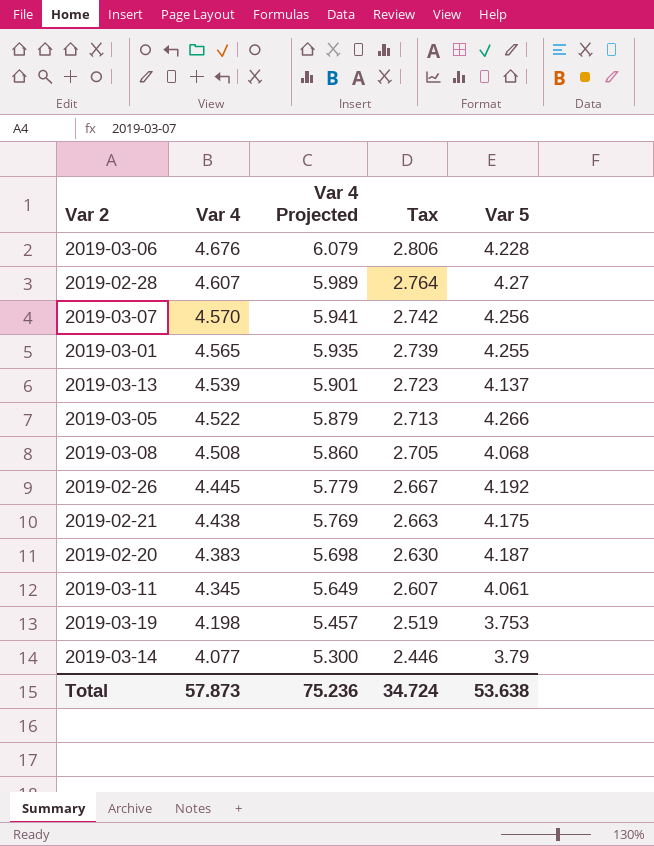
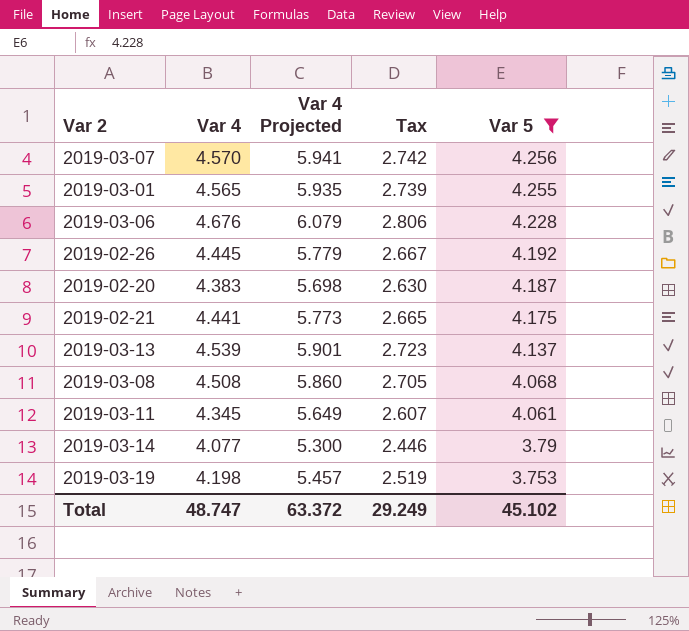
filter: none -> Var 5 <= 4.256
row order: Var 4 descending -> Var 5 descending
2019-02-21 | Var 4: 4.438 -> 4.441
2019-02-21 | Var 4 Projected: 5.769 -> 5.773
2019-02-21 | Tax: 2.663 -> 2.665
Total | Var 4: 57.873 -> 48.747
Total | Var 4 Projected: 75.236 -> 63.372
Total | Tax: 34.724 -> 29.249
Total | Var 5: 53.638 -> 45.102

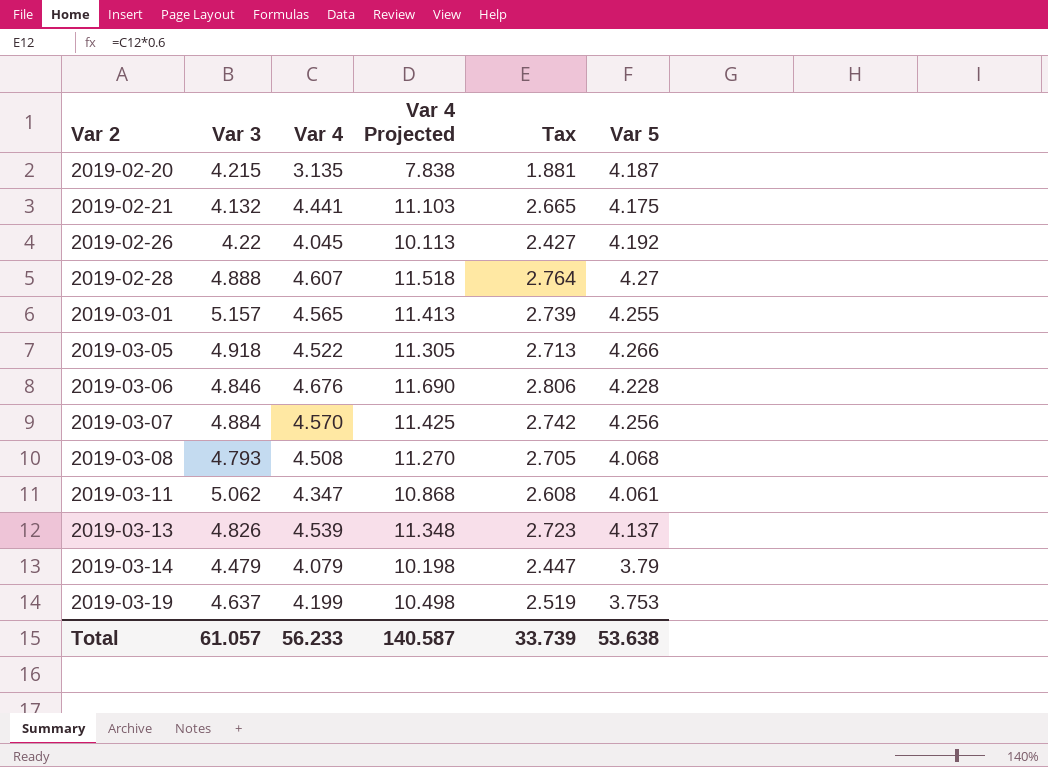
filter: Var 5 <= 4.256 -> none
row order: Var 5 descending -> Var 2 ascending
column Var 3 | position: none -> 2
column Var 4 Projected | formula: [Var 4] * 1.3 -> [Var 4] * 2.5
2019-02-20 | Var 4: 4.383 -> 3.135
2019-02-20 | Tax: 2.630 -> 1.881
2019-02-26 | Var 4: 4.445 -> 4.045
2019-02-26 | Tax: 2.667 -> 2.427
2019-03-11 | Var 4: 4.345 -> 4.347
2019-03-11 | Tax: 2.607 -> 2.608
2019-03-14 | Var 4: 4.077 -> 4.079
2019-03-14 | Tax: 2.446 -> 2.447
2019-03-19 | Var 4: 4.198 -> 4.199
Total | Var 4: 48.747 -> 56.233
Total | Var 4 Projected: 63.372 -> 140.587
Total | Tax: 29.249 -> 33.739
Total | Var 5: 45.102 -> 53.638

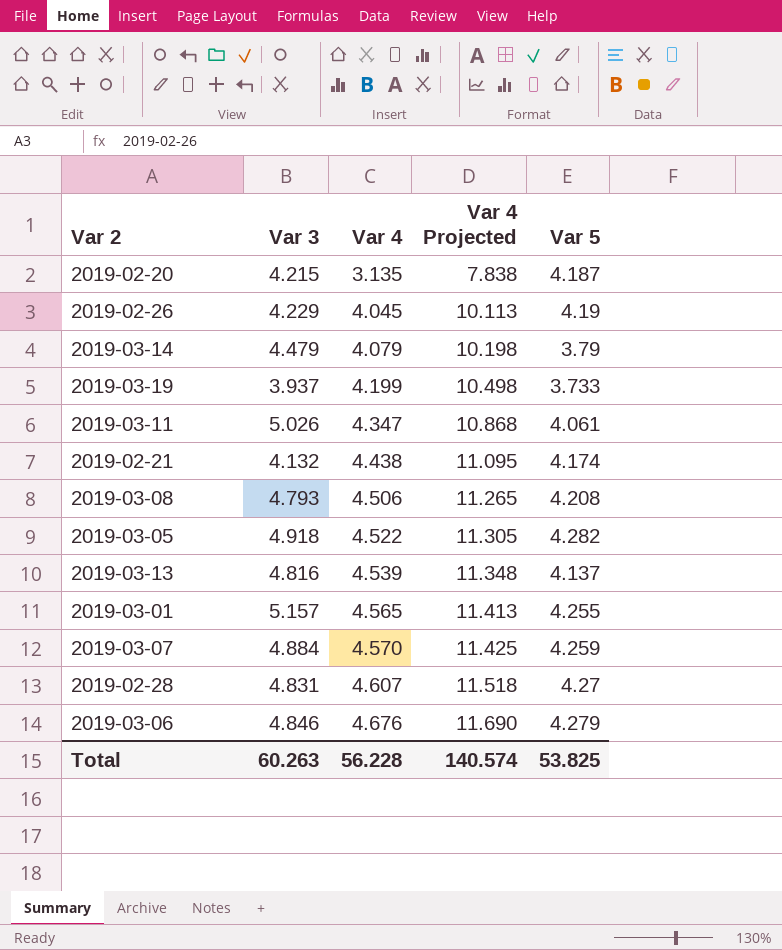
row order: Var 2 ascending -> Var 4 ascending
column Tax | formula: [Var 4] * 0.6 -> none
2019-02-26 | Var 3: 4.22 -> 4.229
2019-02-26 | Var 5: 4.192 -> 4.19
2019-03-19 | Var 3: 4.637 -> 3.937
2019-03-19 | Var 5: 3.753 -> 3.733
2019-03-11 | Var 3: 5.062 -> 5.026
2019-02-21 | Var 4: 4.441 -> 4.438
2019-02-21 | Var 4 Projected: 11.103 -> 11.095
2019-02-21 | Var 5: 4.175 -> 4.174
2019-03-08 | Var 4: 4.508 -> 4.506
2019-03-08 | Var 4 Projected: 11.270 -> 11.265
2019-03-08 | Var 5: 4.068 -> 4.208
2019-03-05 | Var 5: 4.266 -> 4.282
2019-03-13 | Var 3: 4.826 -> 4.816
2019-03-07 | Var 5: 4.256 -> 4.259
2019-02-28 | Var 3: 4.888 -> 4.831
2019-03-06 | Var 5: 4.228 -> 4.279
Total | Var 3: 61.057 -> 60.263
Total | Var 4: 56.233 -> 56.228
Total | Var 4 Projected: 140.587 -> 140.574
Total | Var 5: 53.638 -> 53.825

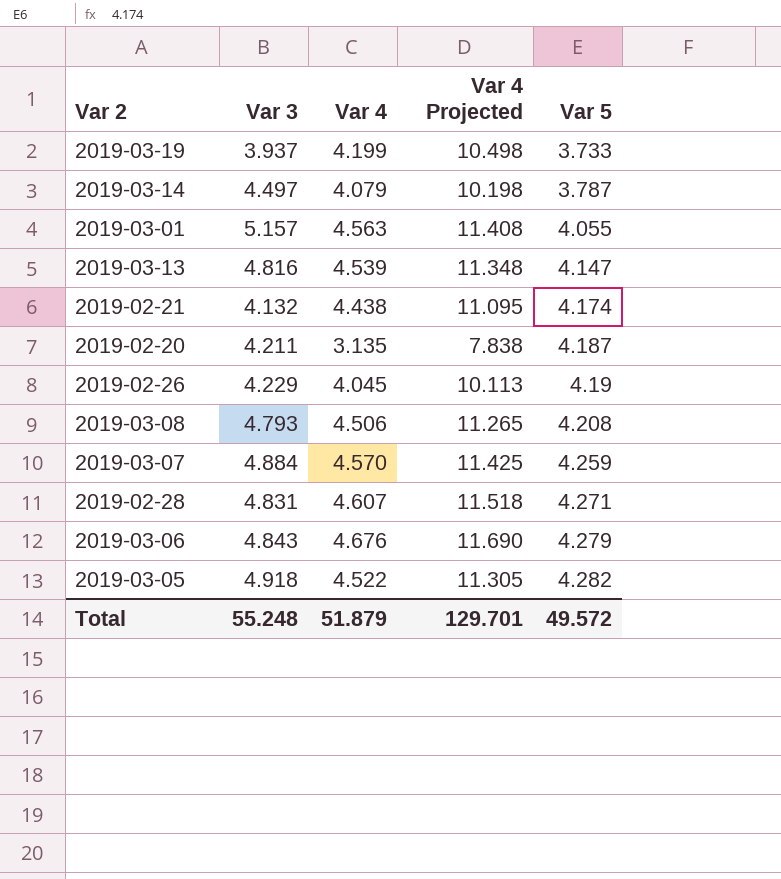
row order: Var 4 ascending -> Var 5 ascending
row 2019-03-11: 5.026 | 4.347 | 10.868 | 4.061 -> none
2019-03-14 | Var 3: 4.479 -> 4.497
2019-03-14 | Var 5: 3.79 -> 3.787
2019-03-01 | Var 4: 4.565 -> 4.563
2019-03-01 | Var 4 Projected: 11.413 -> 11.408
2019-03-01 | Var 5: 4.255 -> 4.055
2019-03-13 | Var 5: 4.137 -> 4.147
2019-02-20 | Var 3: 4.215 -> 4.211
2019-02-28 | Var 5: 4.27 -> 4.271
2019-03-06 | Var 3: 4.846 -> 4.843
Total | Var 3: 60.263 -> 55.248
Total | Var 4: 56.228 -> 51.879
Total | Var 4 Projected: 140.574 -> 129.701
Total | Var 5: 53.825 -> 49.572

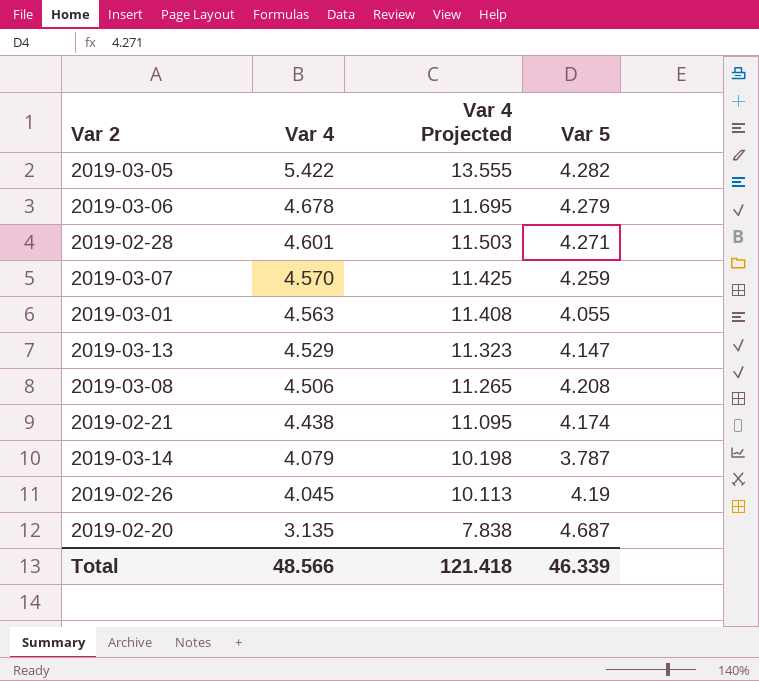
row order: Var 5 ascending -> Var 4 descending
column Var 3 | position: 2 -> none
row 2019-03-19: 3.937 | 4.199 | 10.498 | 3.733 -> none
2019-03-05 | Var 4: 4.522 -> 5.422
2019-03-05 | Var 4 Projected: 11.305 -> 13.555
2019-03-06 | Var 4: 4.676 -> 4.678
2019-03-06 | Var 4 Projected: 11.690 -> 11.695
2019-02-28 | Var 4: 4.607 -> 4.601
2019-02-28 | Var 4 Projected: 11.518 -> 11.503
2019-03-13 | Var 4: 4.539 -> 4.529
2019-03-13 | Var 4 Projected: 11.348 -> 11.323
2019-02-20 | Var 5: 4.187 -> 4.687
Total | Var 4: 51.879 -> 48.566
Total | Var 4 Projected: 129.701 -> 121.418
Total | Var 5: 49.572 -> 46.339

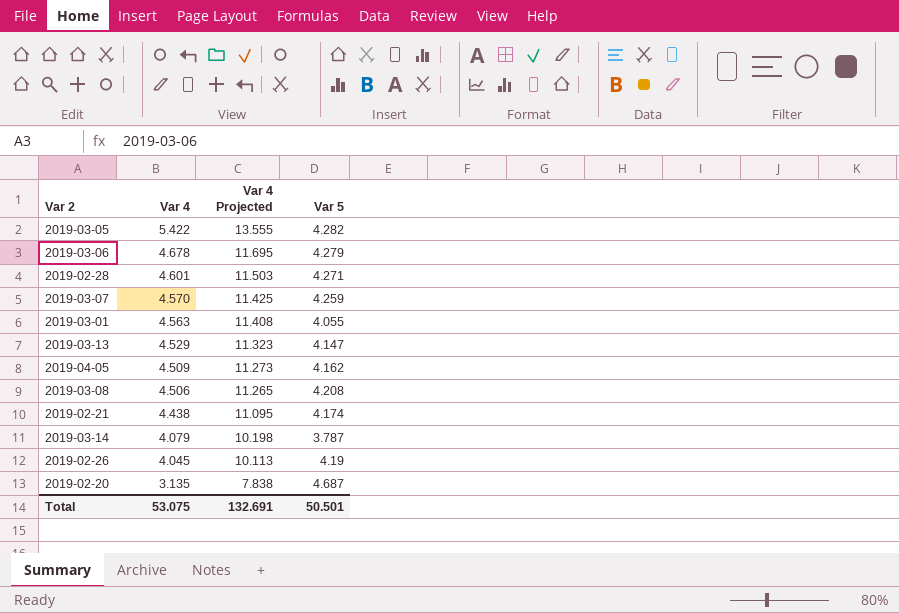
row 2019-04-05: none -> 4.509 | 11.273 | 4.162
Total | Var 4: 48.566 -> 53.075
Total | Var 4 Projected: 121.418 -> 132.691
Total | Var 5: 46.339 -> 50.501

